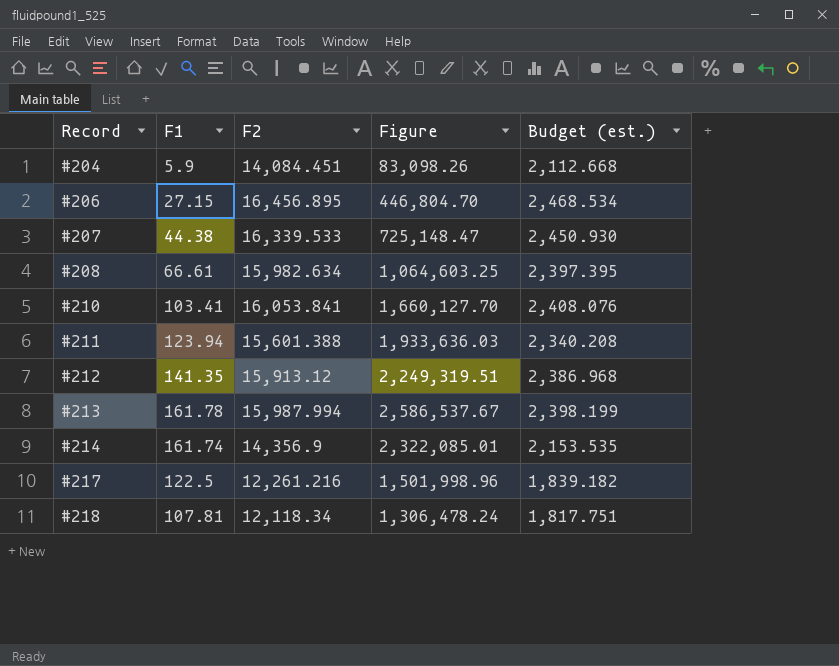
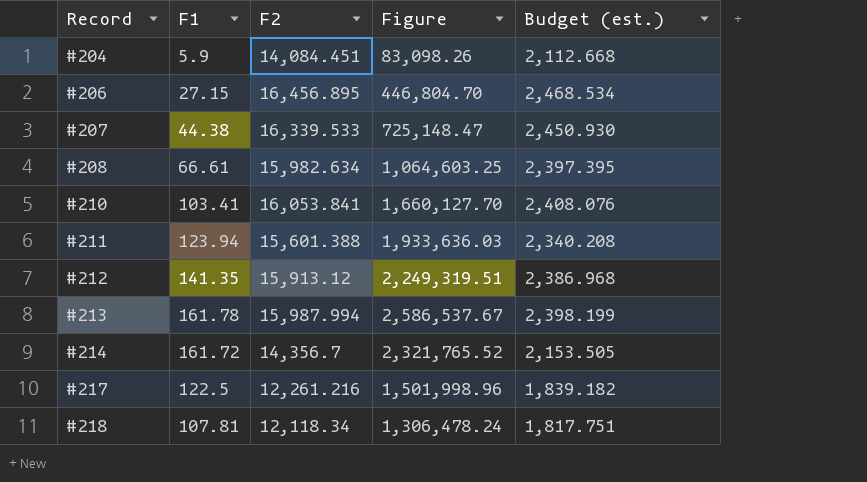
#214 | F1: 161.74 -> 161.72
#214 | F2: 14,356.9 -> 14,356.7
#214 | Figure: 2,322,085.01 -> 2,321,765.52
#214 | Budget (est.): 2,153.535 -> 2,153.505

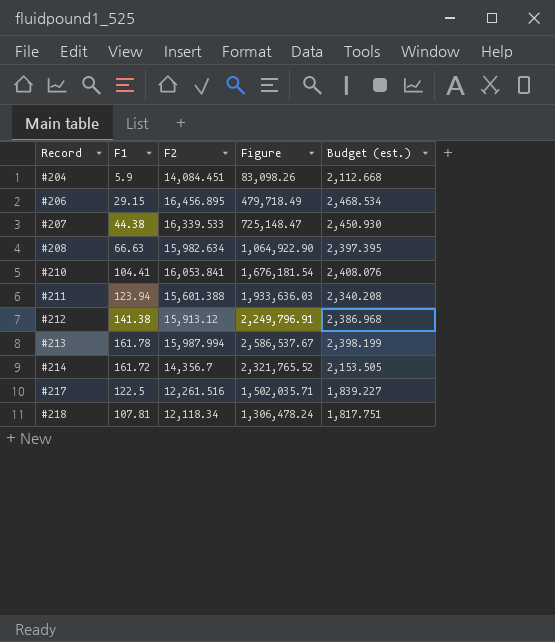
#206 | F1: 27.15 -> 29.15
#206 | Figure: 446,804.70 -> 479,718.49
#208 | F1: 66.61 -> 66.63
#208 | Figure: 1,064,603.25 -> 1,064,922.90
#210 | F1: 103.41 -> 104.41
#210 | Figure: 1,660,127.70 -> 1,676,181.54
#212 | F1: 141.35 -> 141.38
#212 | Figure: 2,249,319.51 -> 2,249,796.91
#217 | F2: 12,261.216 -> 12,261.516
#217 | Figure: 1,501,998.96 -> 1,502,035.71
#217 | Budget (est.): 1,839.182 -> 1,839.227

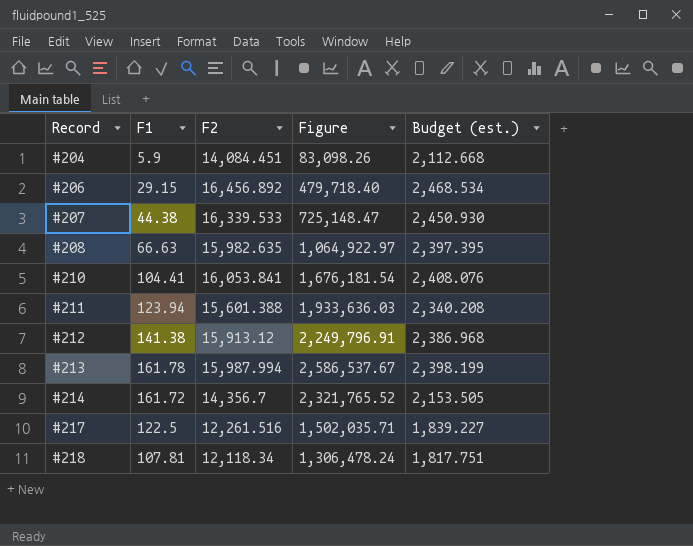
#206 | F2: 16,456.895 -> 16,456.892
#206 | Figure: 479,718.49 -> 479,718.40
#208 | F2: 15,982.634 -> 15,982.635
#208 | Figure: 1,064,922.90 -> 1,064,922.97

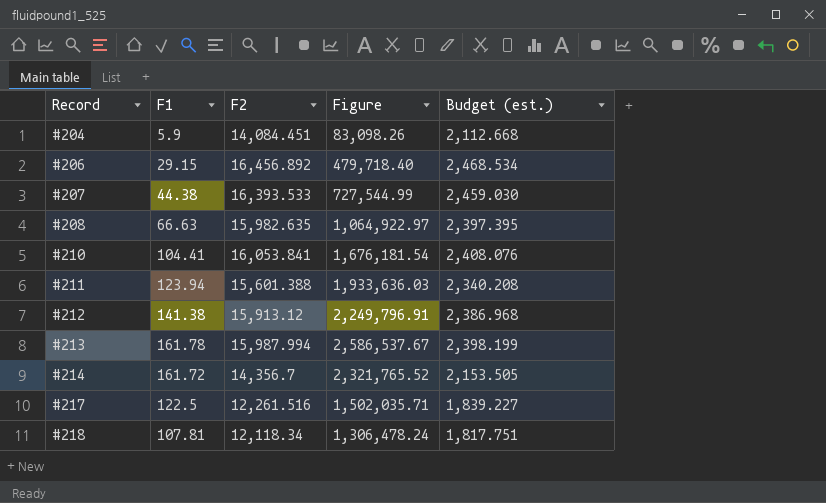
#207 | F2: 16,339.533 -> 16,393.533
#207 | Figure: 725,148.47 -> 727,544.99
#207 | Budget (est.): 2,450.930 -> 2,459.030

